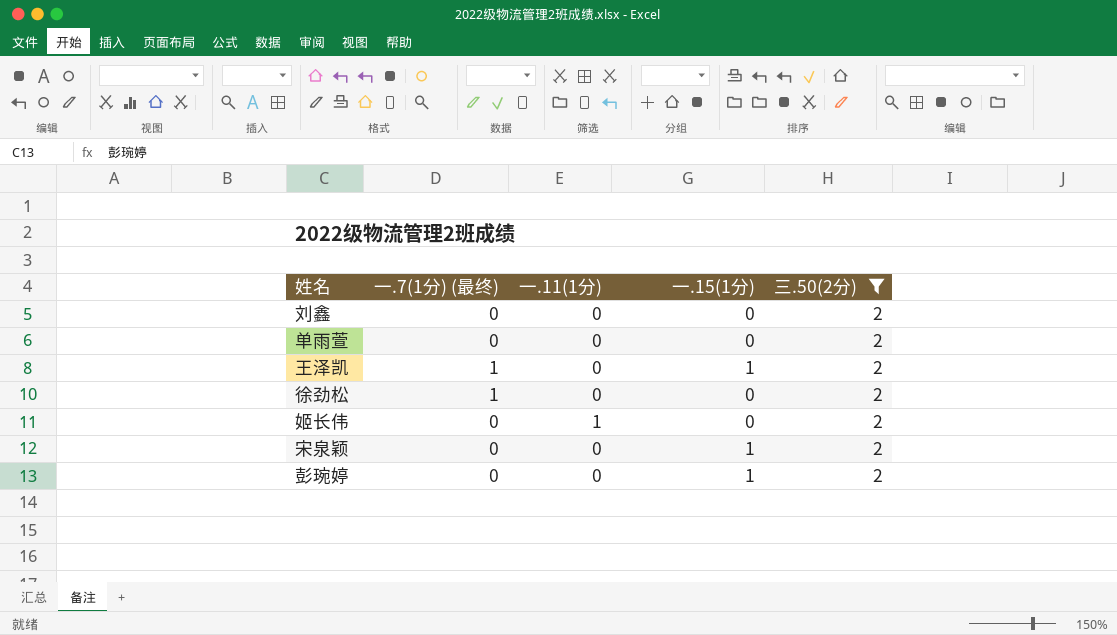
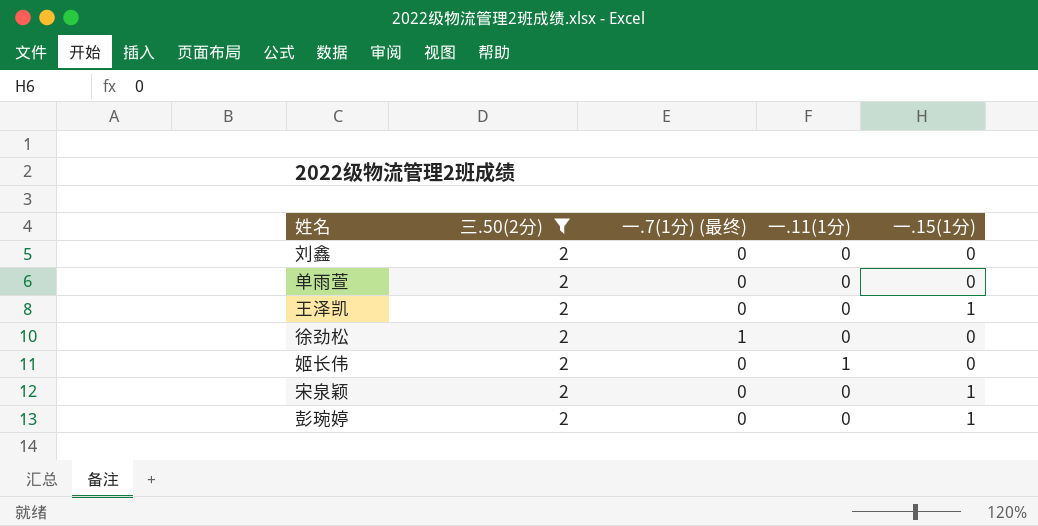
column 三.50(2分) | position: 5 -> 2
王泽凯 | 一.7(1分) (最终): 1 -> 0

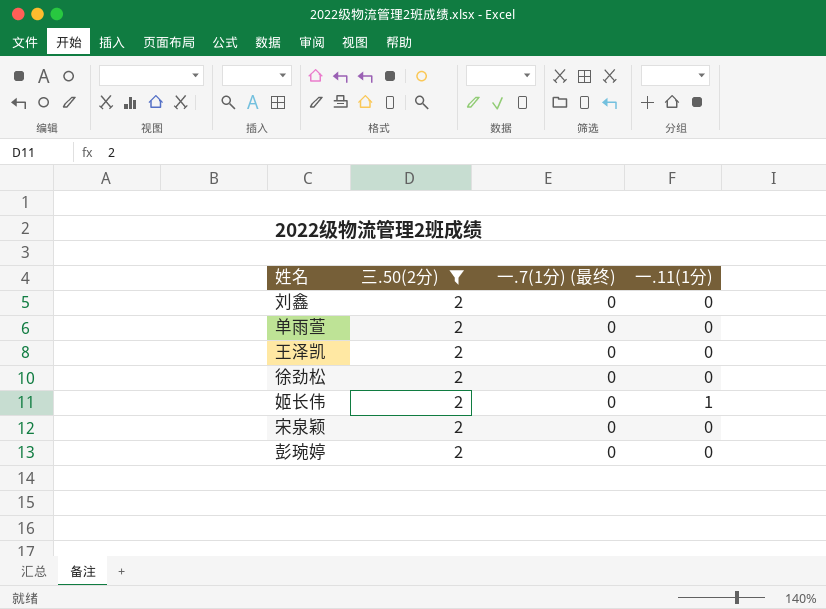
column 一.15(1分) | position: 5 -> none
徐劲松 | 一.7(1分) (最终): 1 -> 0

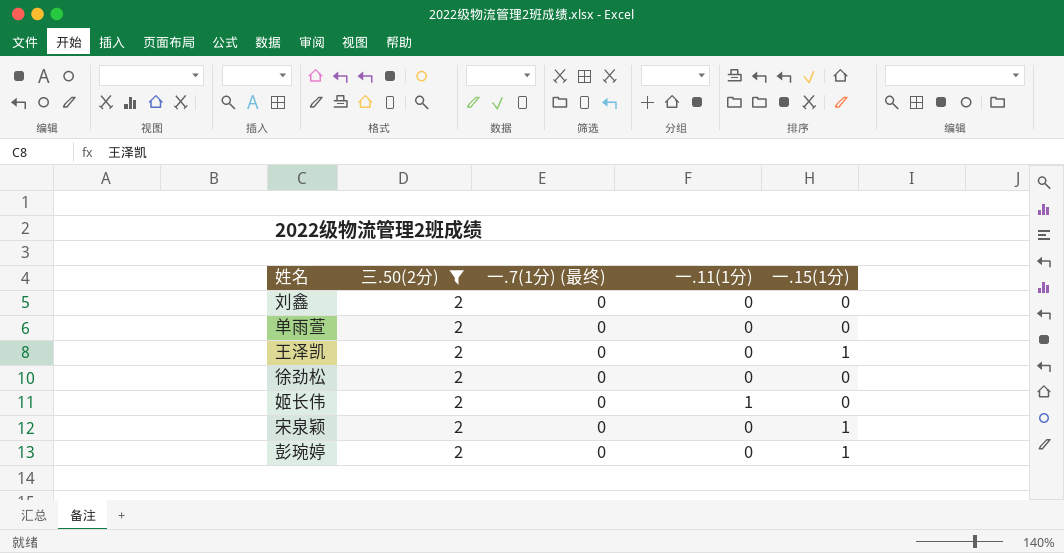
column 一.15(1分) | position: none -> 5

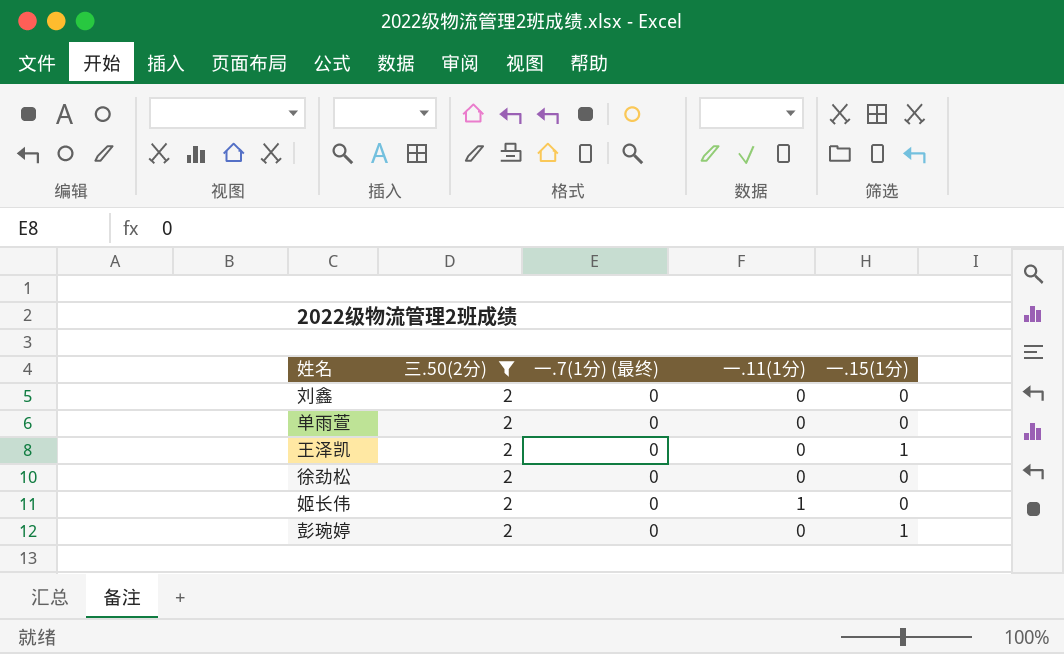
row 宋泉颖: 2 | 0 | 0 | 1 -> none

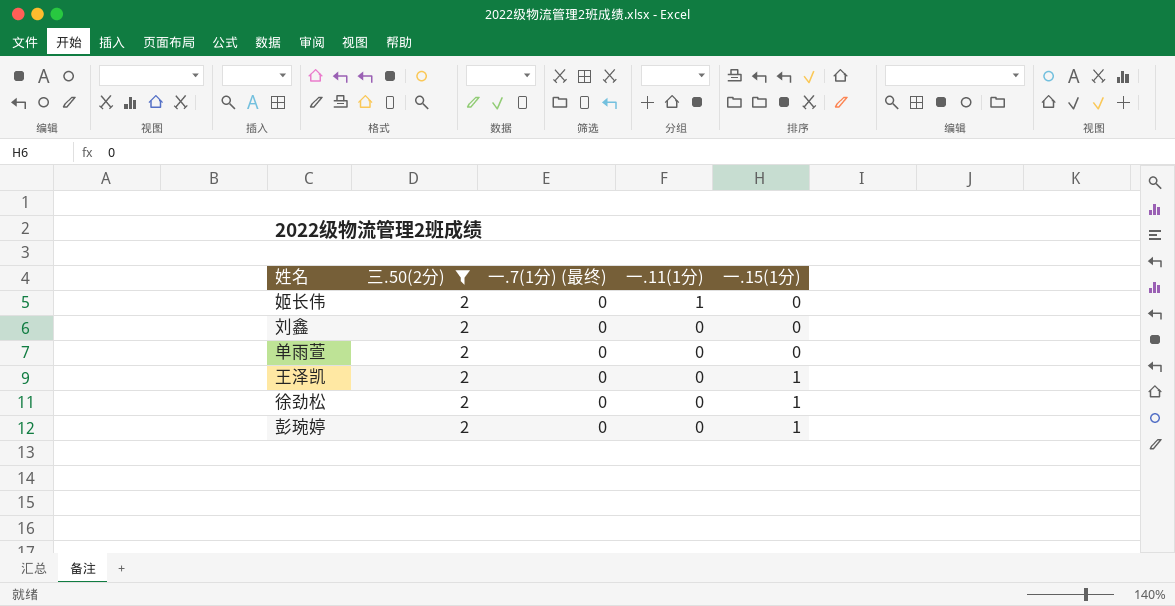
row order: none -> 一.11(1分) descending
徐劲松 | 一.15(1分): 0 -> 1

